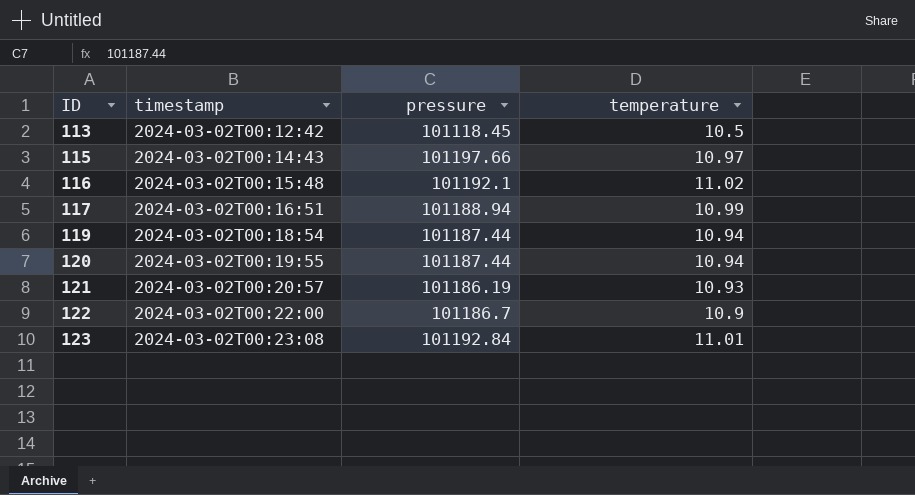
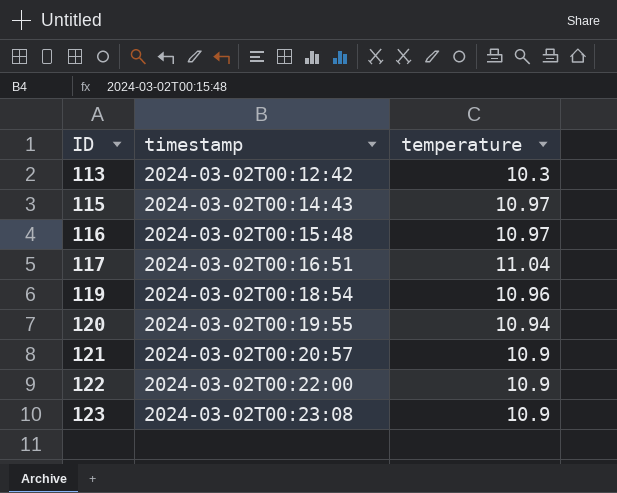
column pressure | position: 3 -> none
113 | temperature: 10.5 -> 10.3
116 | temperature: 11.02 -> 10.97
117 | temperature: 10.99 -> 11.04
119 | temperature: 10.94 -> 10.96
121 | temperature: 10.93 -> 10.9
123 | temperature: 11.01 -> 10.9

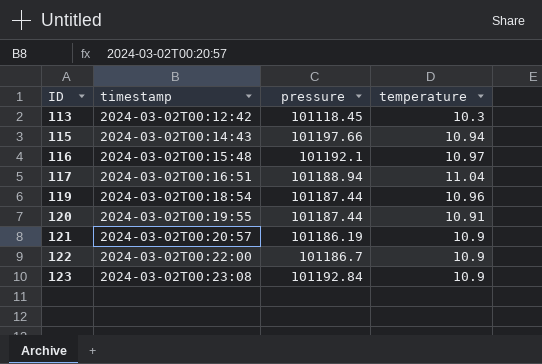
column pressure | position: none -> 3
115 | temperature: 10.97 -> 10.94
120 | temperature: 10.94 -> 10.91

